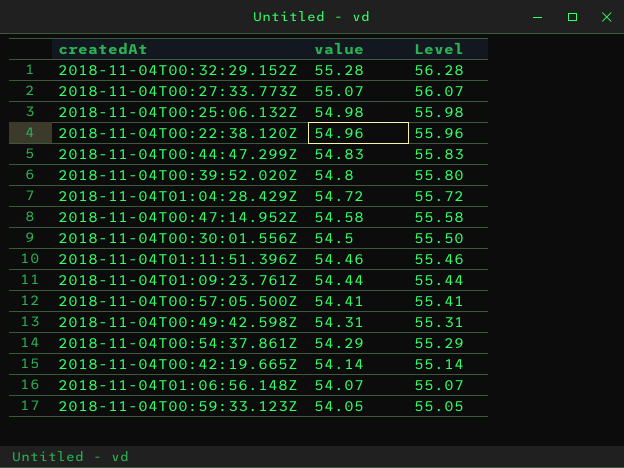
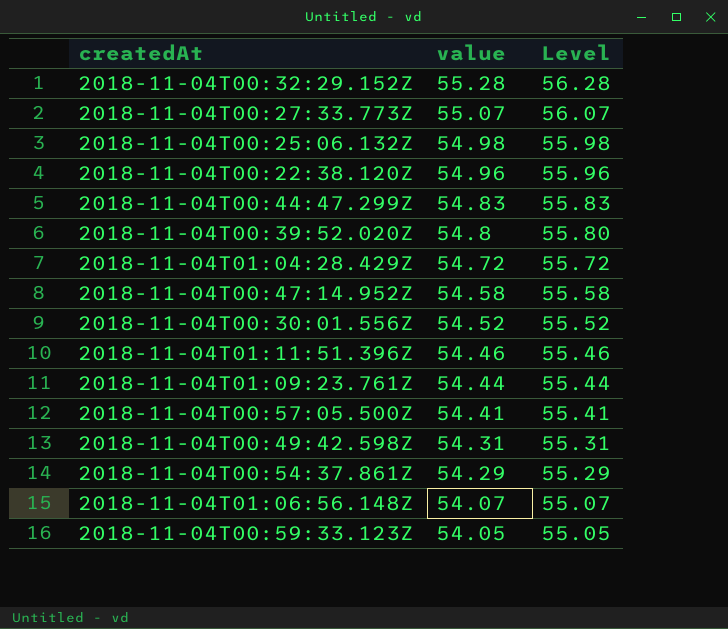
row 2018-11-04T00:42:19.665Z: 54.14 | 55.14 -> none
2018-11-04T00:30:01.556Z | value: 54.5 -> 54.52
2018-11-04T00:30:01.556Z | Level: 55.50 -> 55.52

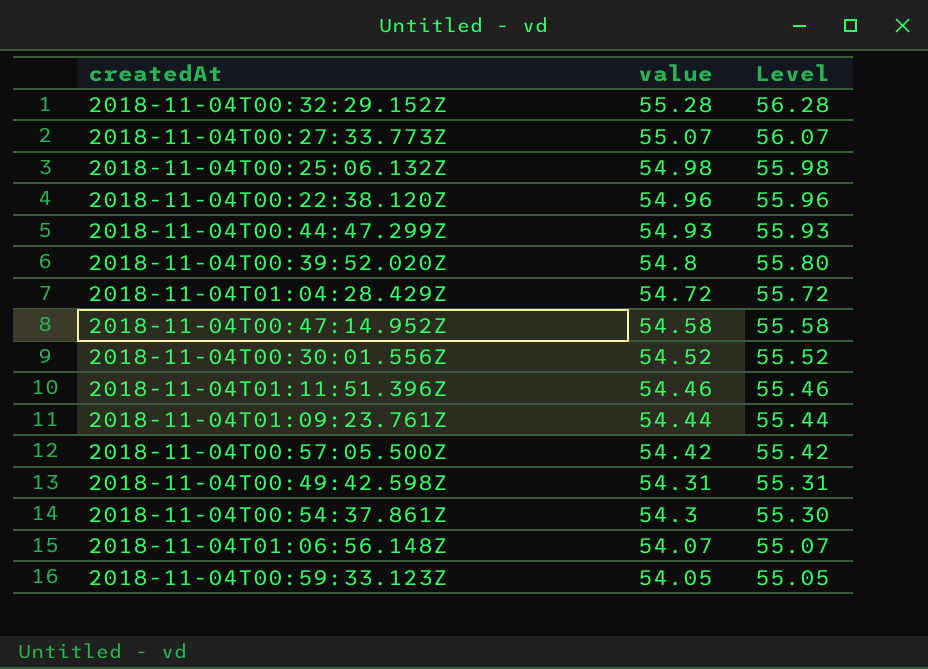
2018-11-04T00:44:47.299Z | value: 54.83 -> 54.93
2018-11-04T00:44:47.299Z | Level: 55.83 -> 55.93
2018-11-04T00:57:05.500Z | value: 54.41 -> 54.42
2018-11-04T00:57:05.500Z | Level: 55.41 -> 55.42
2018-11-04T00:54:37.861Z | value: 54.29 -> 54.3
2018-11-04T00:54:37.861Z | Level: 55.29 -> 55.30

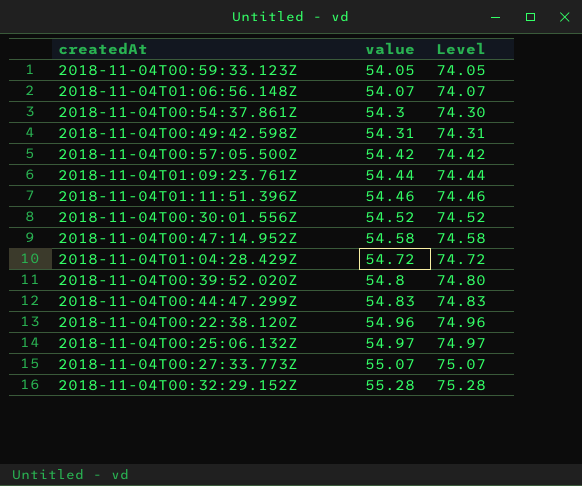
row order: value descending -> value ascending
column Level | formula: [value] + 1 -> [value] + 20
2018-11-04T00:44:47.299Z | value: 54.93 -> 54.83
2018-11-04T00:25:06.132Z | value: 54.98 -> 54.97

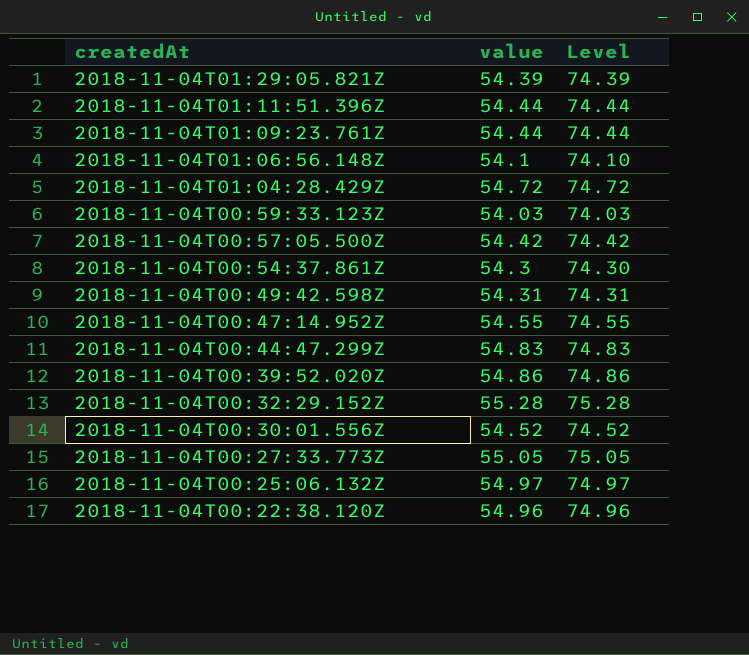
row order: value ascending -> createdAt descending
row 2018-11-04T01:29:05.821Z: none -> 54.39 | 74.39
2018-11-04T01:11:51.396Z | value: 54.46 -> 54.44
2018-11-04T01:11:51.396Z | Level: 74.46 -> 74.44
2018-11-04T01:06:56.148Z | value: 54.07 -> 54.1
2018-11-04T01:06:56.148Z | Level: 74.07 -> 74.10
2018-11-04T00:59:33.123Z | value: 54.05 -> 54.03
2018-11-04T00:59:33.123Z | Level: 74.05 -> 74.03
2018-11-04T00:47:14.952Z | value: 54.58 -> 54.55
2018-11-04T00:47:14.952Z | Level: 74.58 -> 74.55
2018-11-04T00:39:52.020Z | value: 54.8 -> 54.86
2018-11-04T00:39:52.020Z | Level: 74.80 -> 74.86
2018-11-04T00:27:33.773Z | value: 55.07 -> 55.05
2018-11-04T00:27:33.773Z | Level: 75.07 -> 75.05

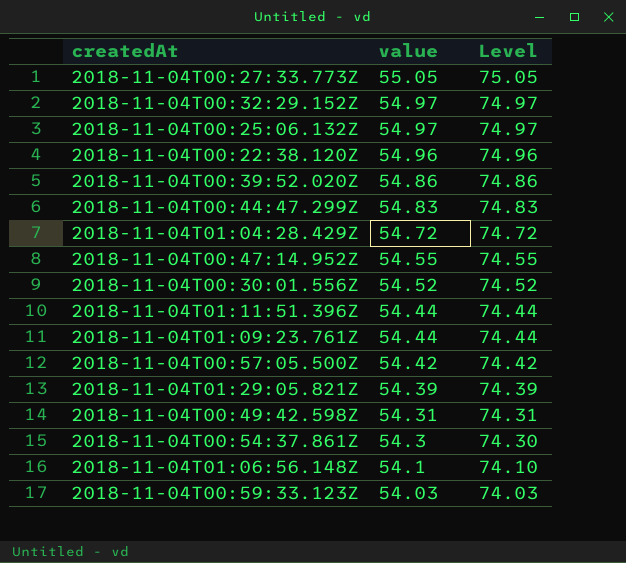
row order: createdAt descending -> value descending
2018-11-04T00:32:29.152Z | value: 55.28 -> 54.97
2018-11-04T00:32:29.152Z | Level: 75.28 -> 74.97

